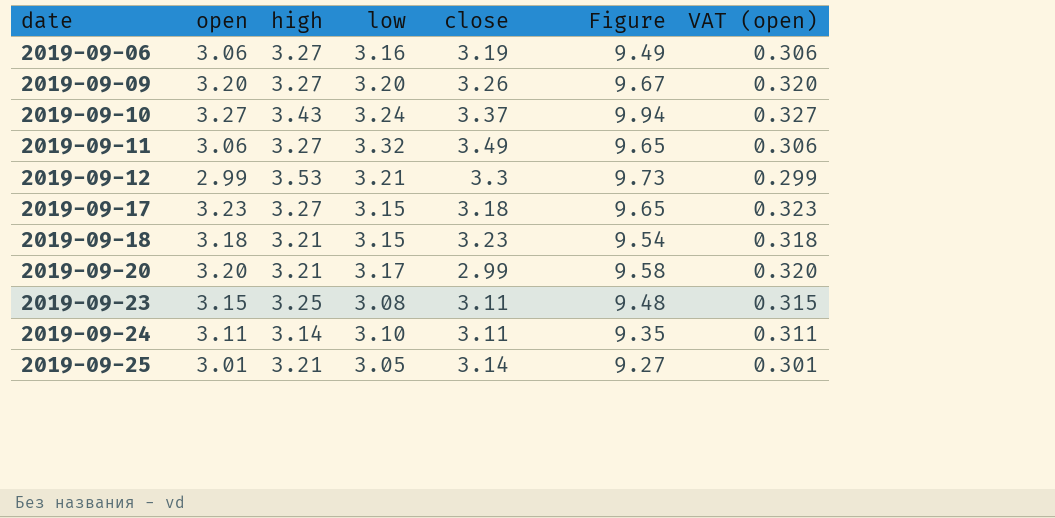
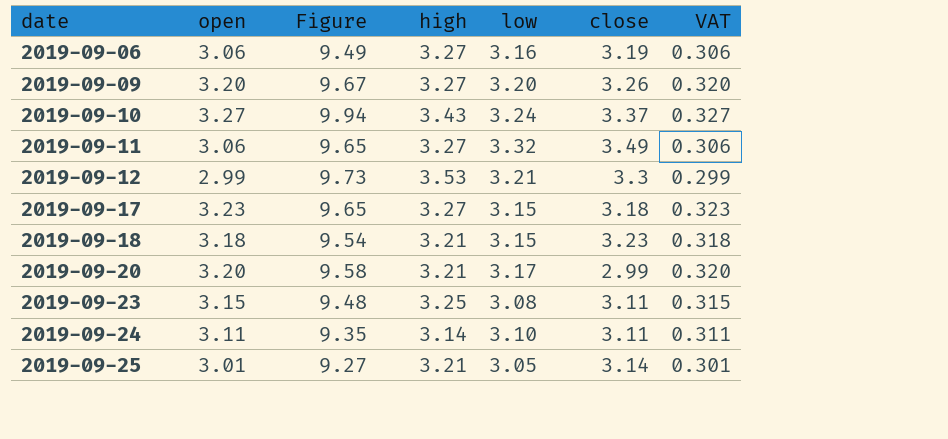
column Figure | position: 6 -> 3
column name: VAT (open) -> VAT

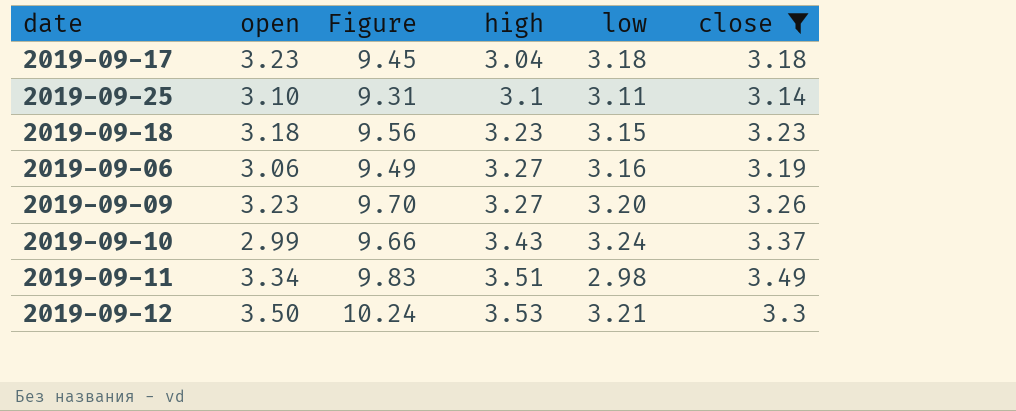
filter: none -> close >= 3.14
row order: date ascending -> high ascending
column VAT | formula: [open] * 0.1 -> none
2019-09-17 | Figure: 9.65 -> 9.45
2019-09-17 | high: 3.27 -> 3.04
2019-09-17 | low: 3.15 -> 3.18
2019-09-25 | open: 3.01 -> 3.10
2019-09-25 | Figure: 9.27 -> 9.31
2019-09-25 | high: 3.21 -> 3.1
2019-09-25 | low: 3.05 -> 3.11
2019-09-18 | Figure: 9.54 -> 9.56
2019-09-18 | high: 3.21 -> 3.23
2019-09-09 | open: 3.20 -> 3.23
2019-09-09 | Figure: 9.67 -> 9.70
2019-09-10 | open: 3.27 -> 2.99
2019-09-10 | Figure: 9.94 -> 9.66
2019-09-11 | open: 3.06 -> 3.34
2019-09-11 | Figure: 9.65 -> 9.83
2019-09-11 | high: 3.27 -> 3.51
2019-09-11 | low: 3.32 -> 2.98
2019-09-12 | open: 2.99 -> 3.50
2019-09-12 | Figure: 9.73 -> 10.24

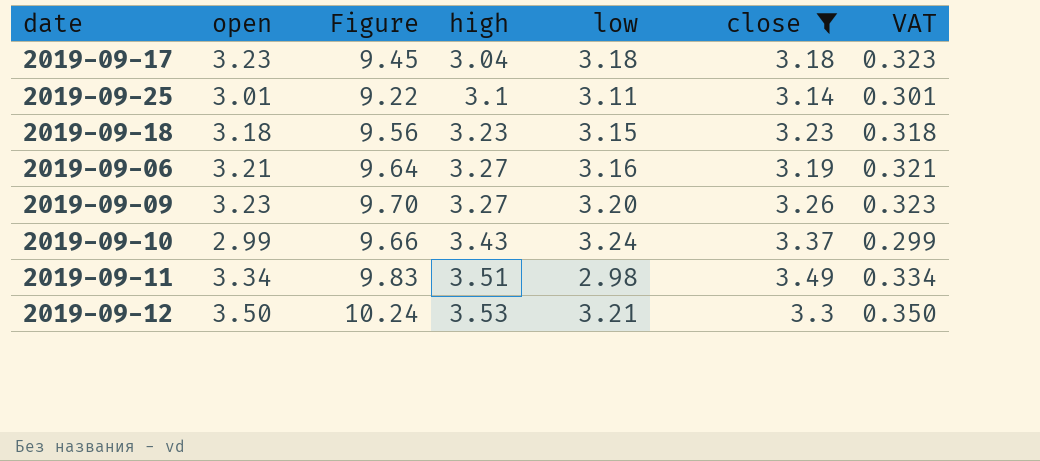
column VAT | formula: none -> [open] * 0.1
2019-09-25 | open: 3.10 -> 3.01
2019-09-25 | Figure: 9.31 -> 9.22
2019-09-06 | open: 3.06 -> 3.21
2019-09-06 | Figure: 9.49 -> 9.64

